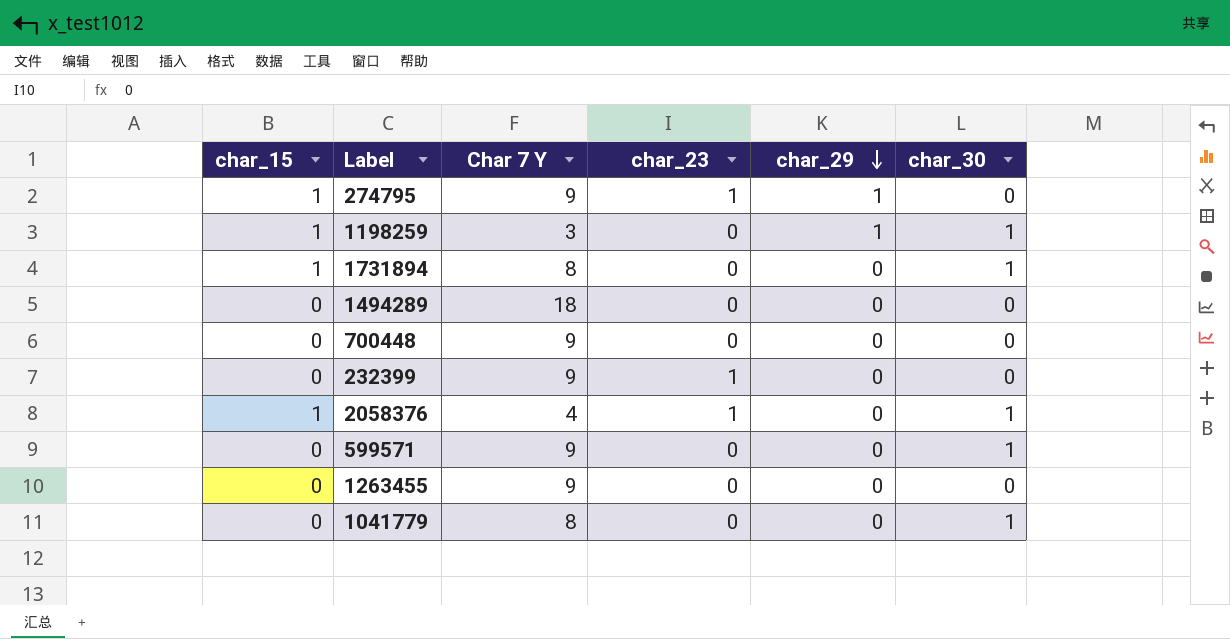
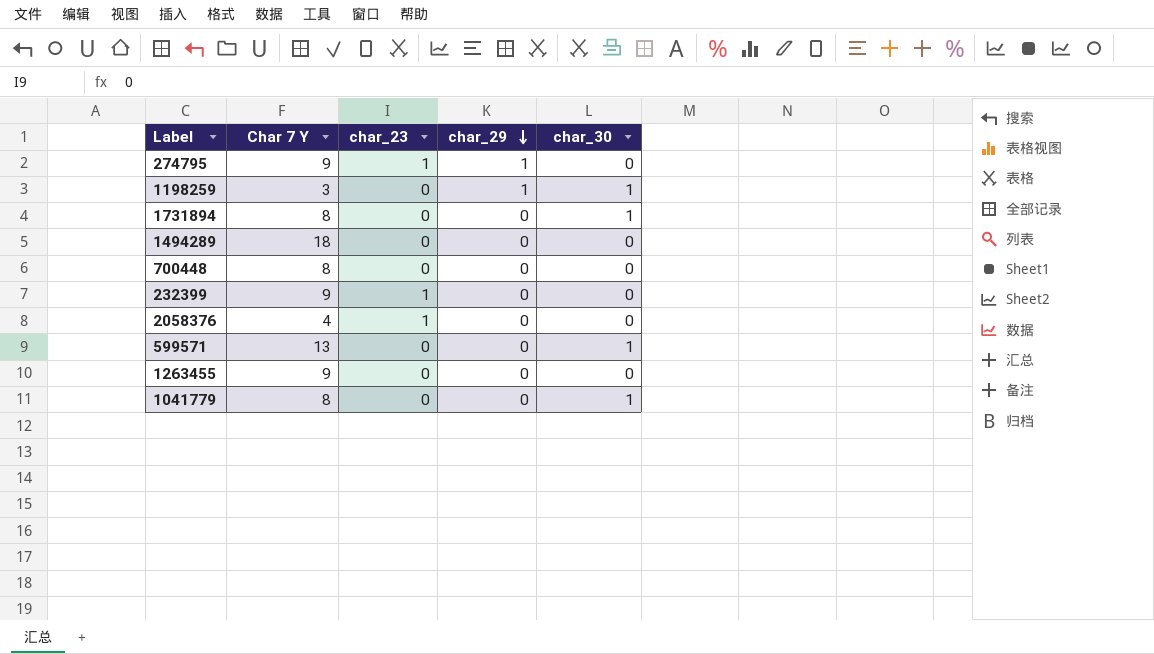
column char_15 | position: 1 -> none
700448 | Char 7 Y: 9 -> 8
2058376 | char_30: 1 -> 0
599571 | Char 7 Y: 9 -> 13

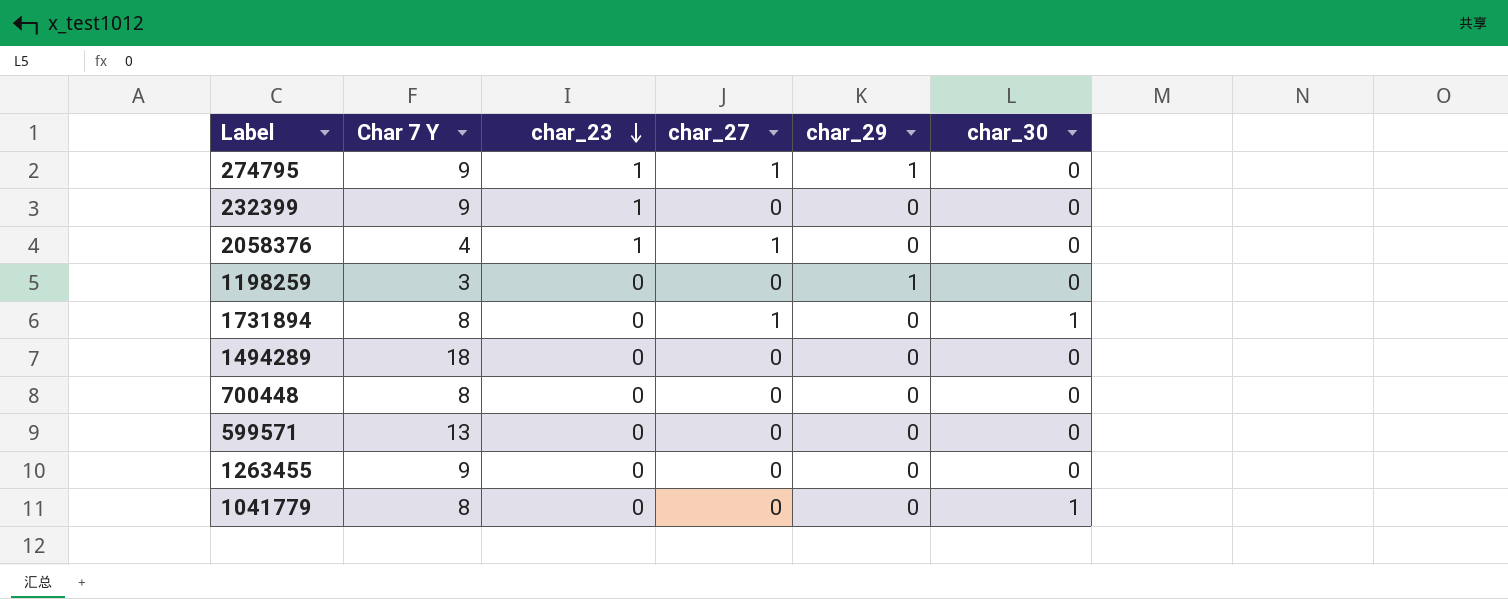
row order: char_29 descending -> char_23 descending
column char_27 | position: none -> 4
1198259 | char_30: 1 -> 0
599571 | char_30: 1 -> 0

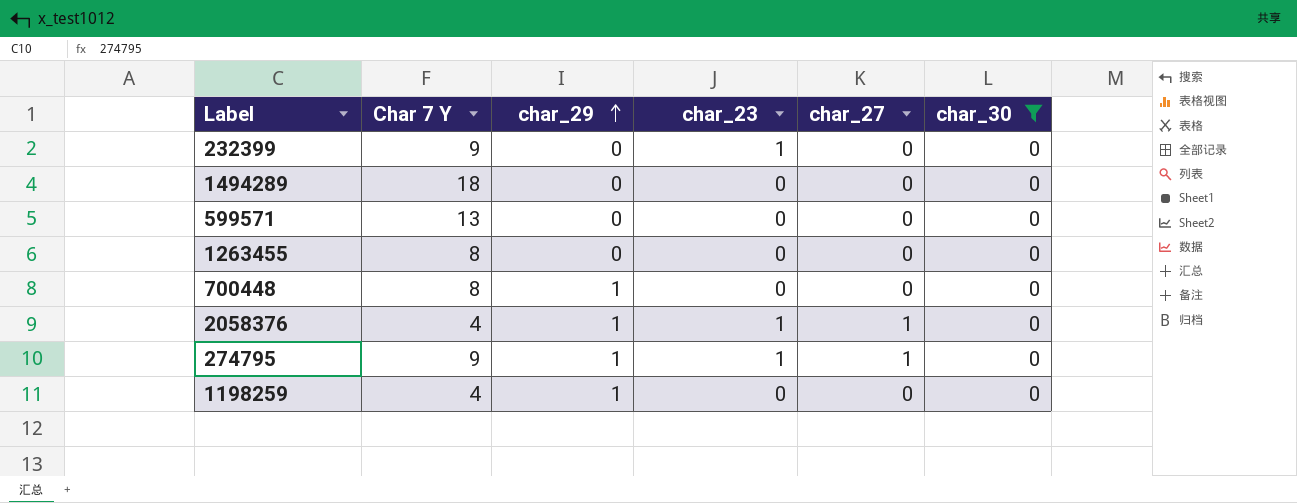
filter: none -> char_30 = 0
row order: char_23 descending -> char_29 ascending
column char_29 | position: 5 -> 3
1263455 | Char 7 Y: 9 -> 8
700448 | char_29: 0 -> 1
2058376 | char_29: 0 -> 1
1198259 | Char 7 Y: 3 -> 4

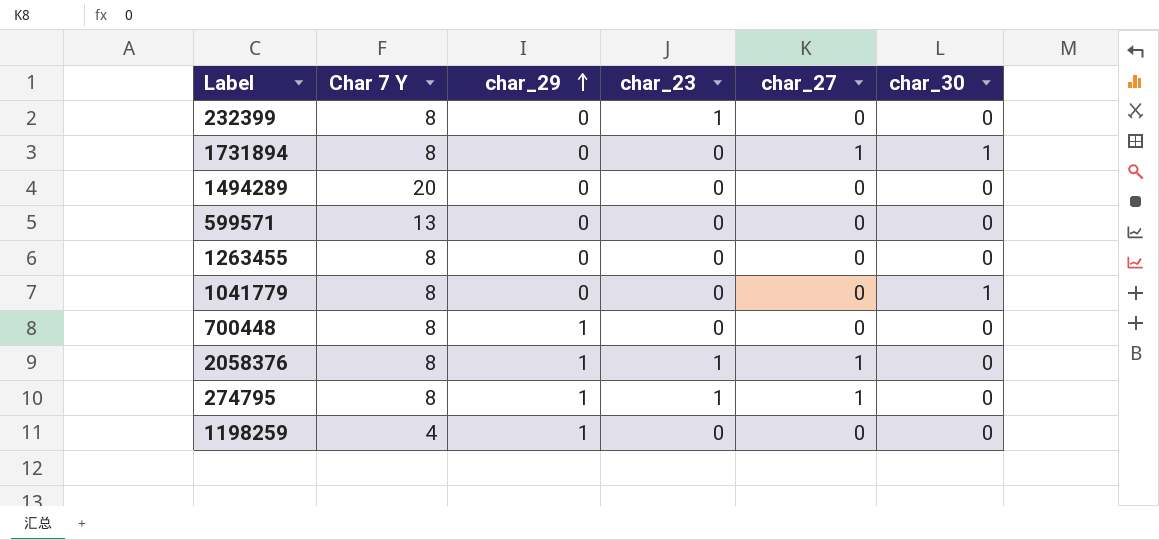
filter: char_30 = 0 -> none
232399 | Char 7 Y: 9 -> 8
1494289 | Char 7 Y: 18 -> 20
2058376 | Char 7 Y: 4 -> 8
274795 | Char 7 Y: 9 -> 8

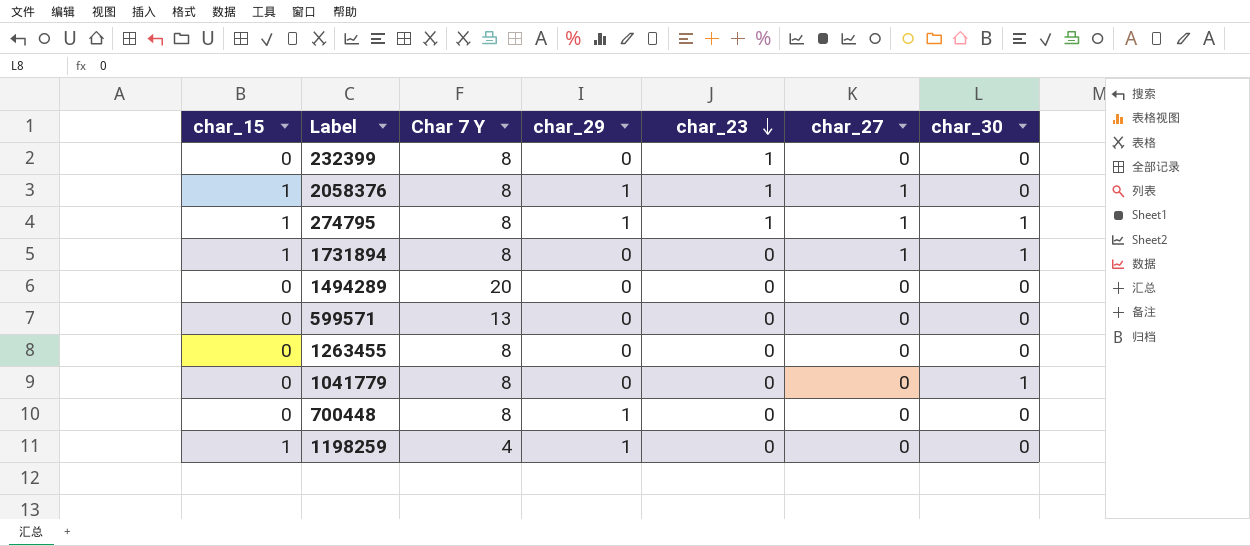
row order: char_29 ascending -> char_23 descending
column char_15 | position: none -> 1
274795 | char_30: 0 -> 1

